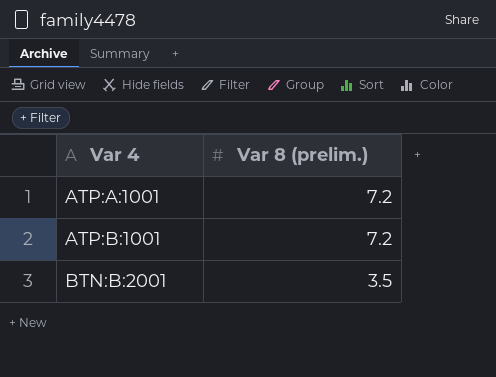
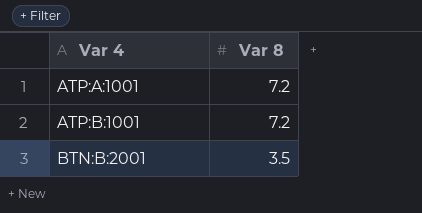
column name: Var 8 (prelim.) -> Var 8

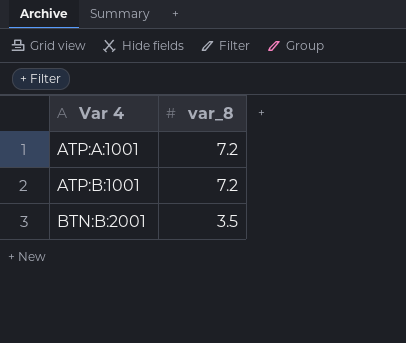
column name: Var 8 -> var_8

